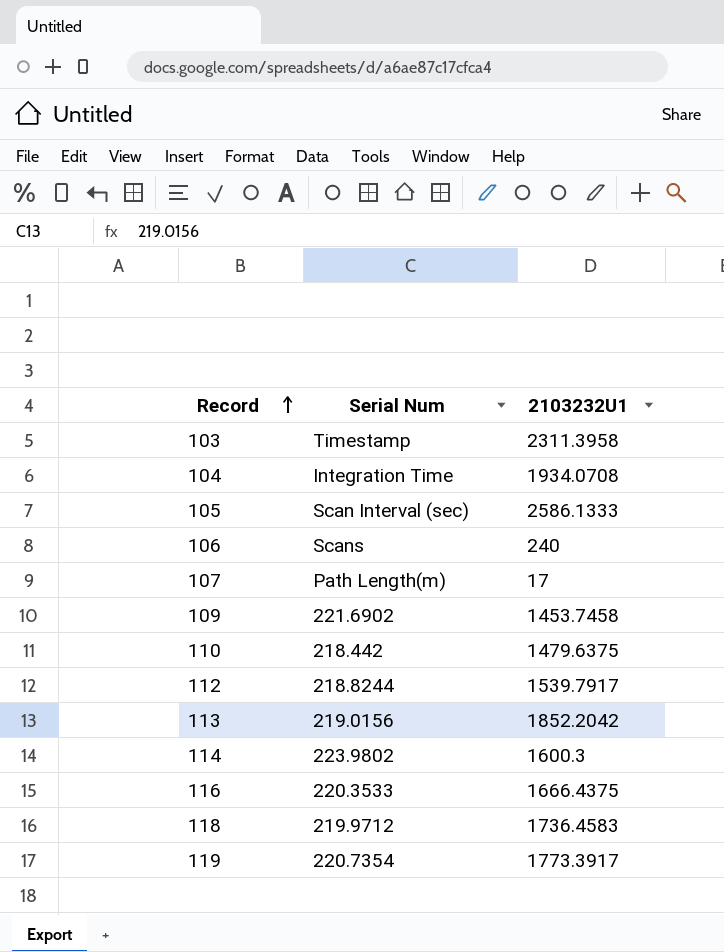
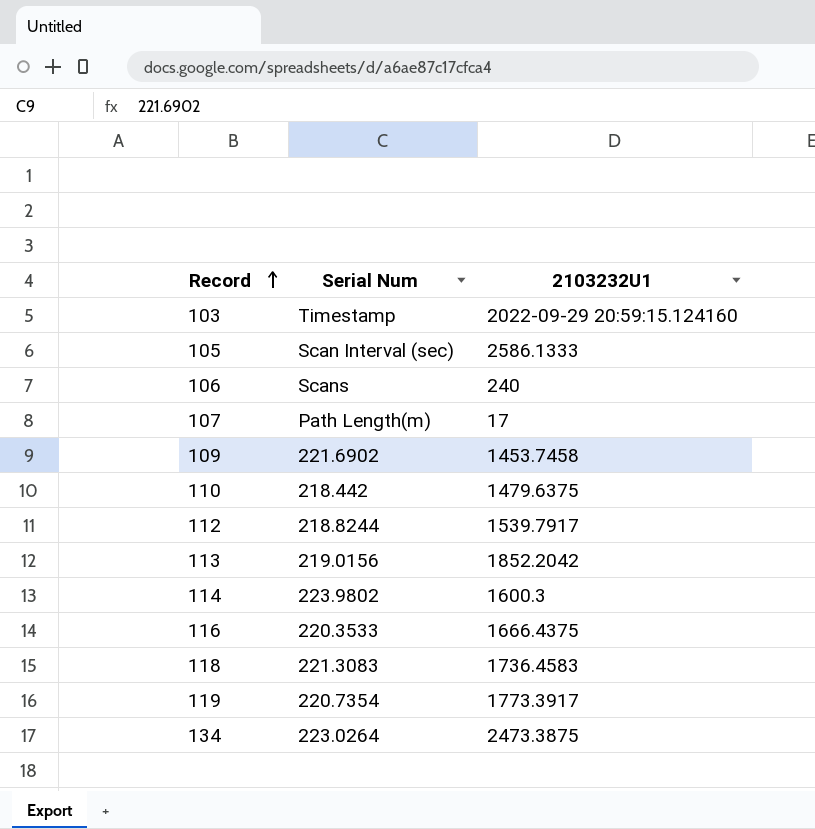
row 104: Integration Time | 1934.0708 -> none
103 | 2103232U1: 2311.3958 -> 2022-09-29 20:59:15.124160
118 | Serial Num: 219.9712 -> 221.3083
row 134: none -> 223.0264 | 2473.3875

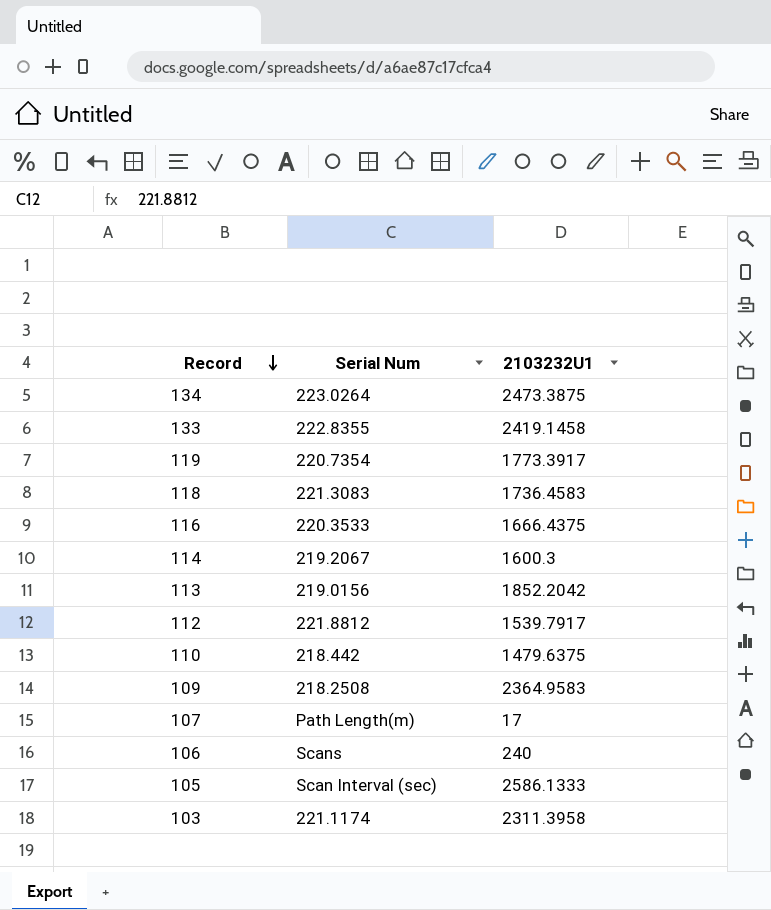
row order: Record ascending -> Record descending
row 133: none -> 222.8355 | 2419.1458
114 | Serial Num: 223.9802 -> 219.2067
112 | Serial Num: 218.8244 -> 221.8812
109 | Serial Num: 221.6902 -> 218.2508
109 | 2103232U1: 1453.7458 -> 2364.9583
103 | Serial Num: Timestamp -> 221.1174
103 | 2103232U1: 2022-09-29 20:59:15.124160 -> 2311.3958

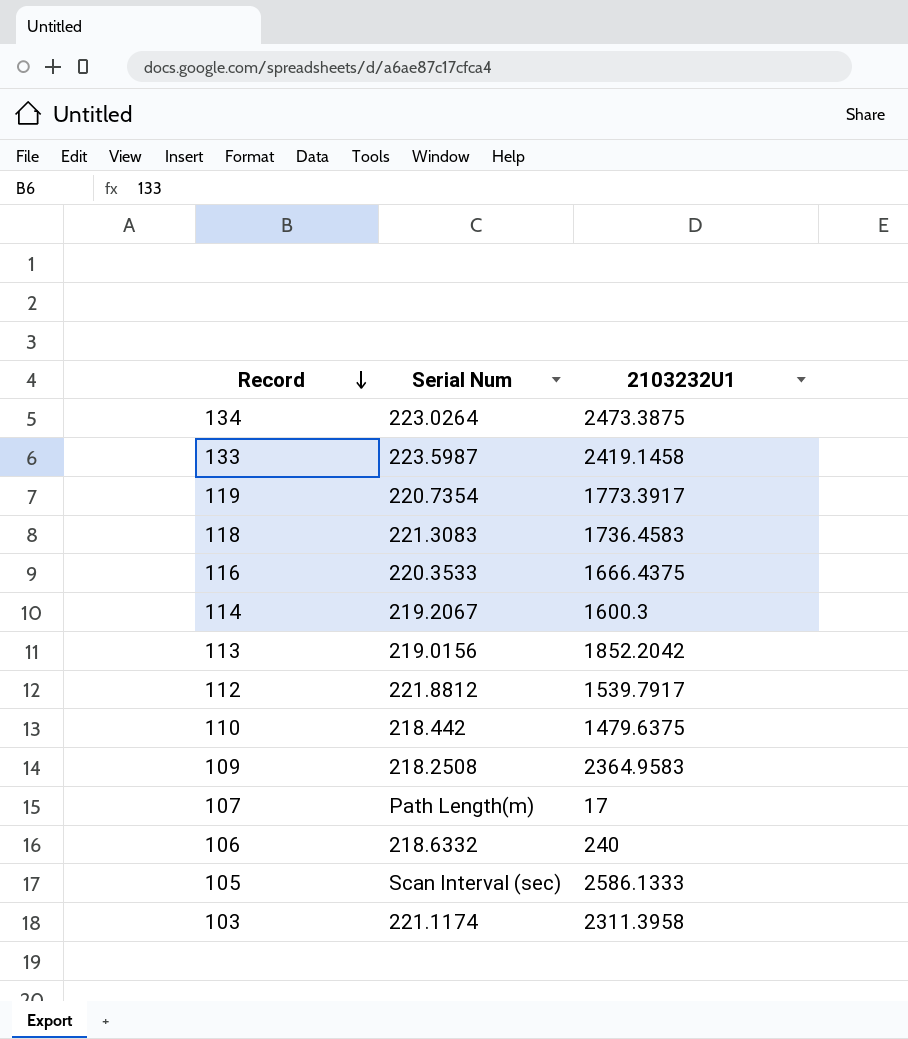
133 | Serial Num: 222.8355 -> 223.5987
106 | Serial Num: Scans -> 218.6332

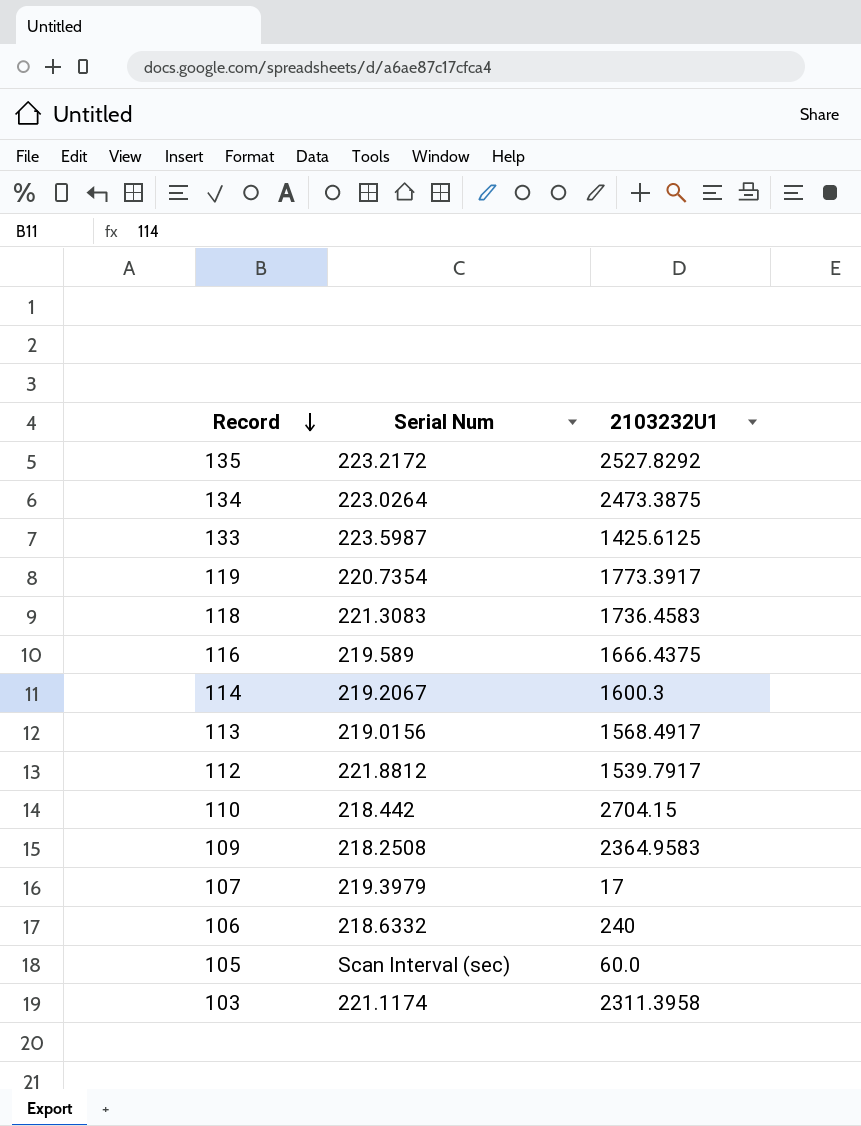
row 135: none -> 223.2172 | 2527.8292
133 | 2103232U1: 2419.1458 -> 1425.6125
116 | Serial Num: 220.3533 -> 219.589
113 | 2103232U1: 1852.2042 -> 1568.4917
110 | 2103232U1: 1479.6375 -> 2704.15
107 | Serial Num: Path Length(m) -> 219.3979
105 | 2103232U1: 2586.1333 -> 60.0

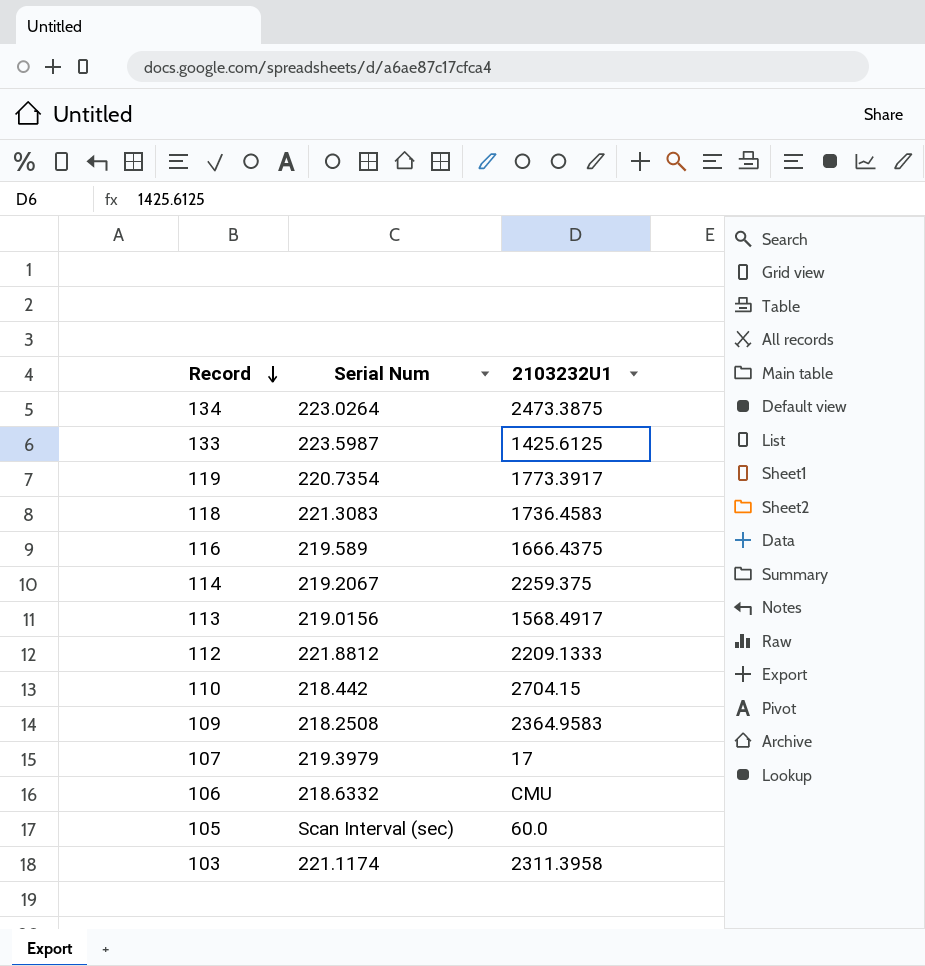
row 135: 223.2172 | 2527.8292 -> none
114 | 2103232U1: 1600.3 -> 2259.375
112 | 2103232U1: 1539.7917 -> 2209.1333
106 | 2103232U1: 240 -> CMU

